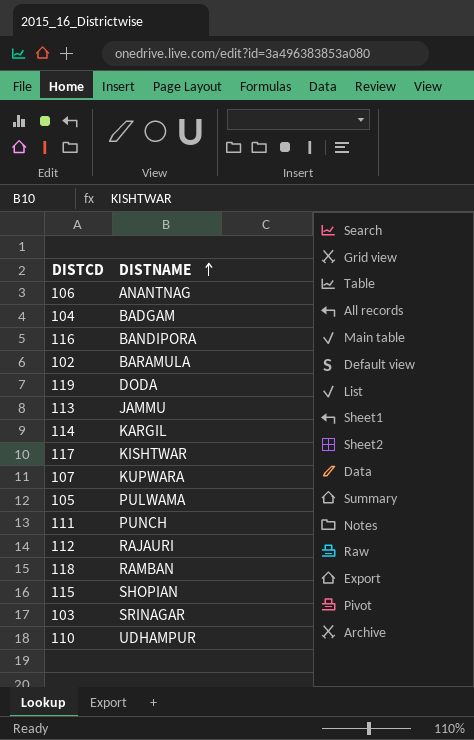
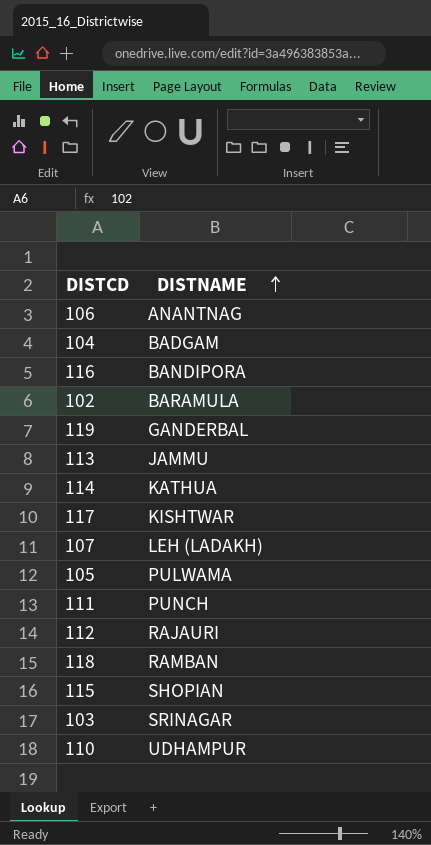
119 | DISTNAME: DODA -> GANDERBAL
114 | DISTNAME: KARGIL -> KATHUA
107 | DISTNAME: KUPWARA -> LEH (LADAKH)

